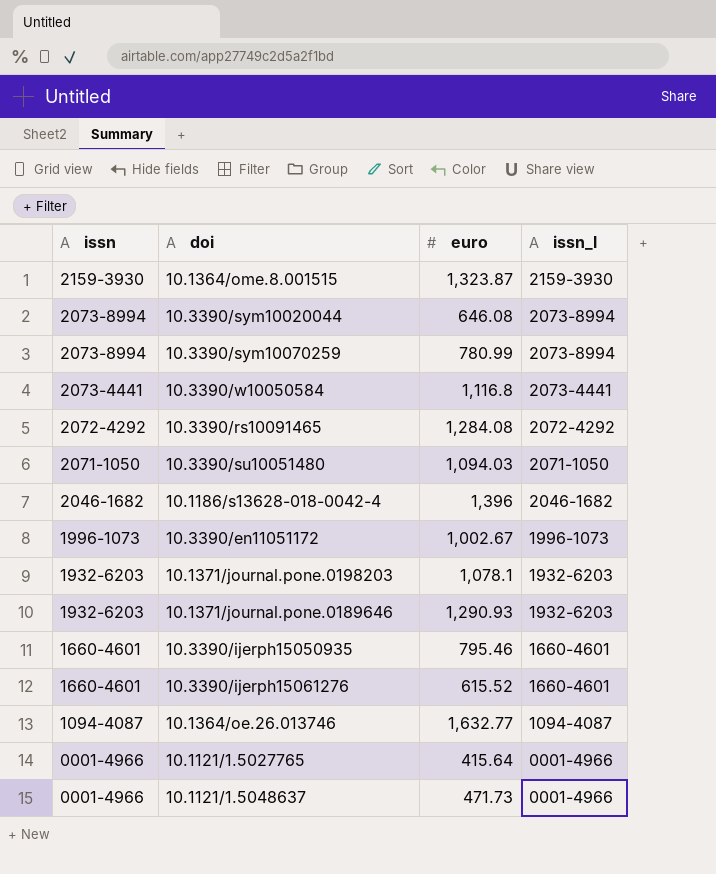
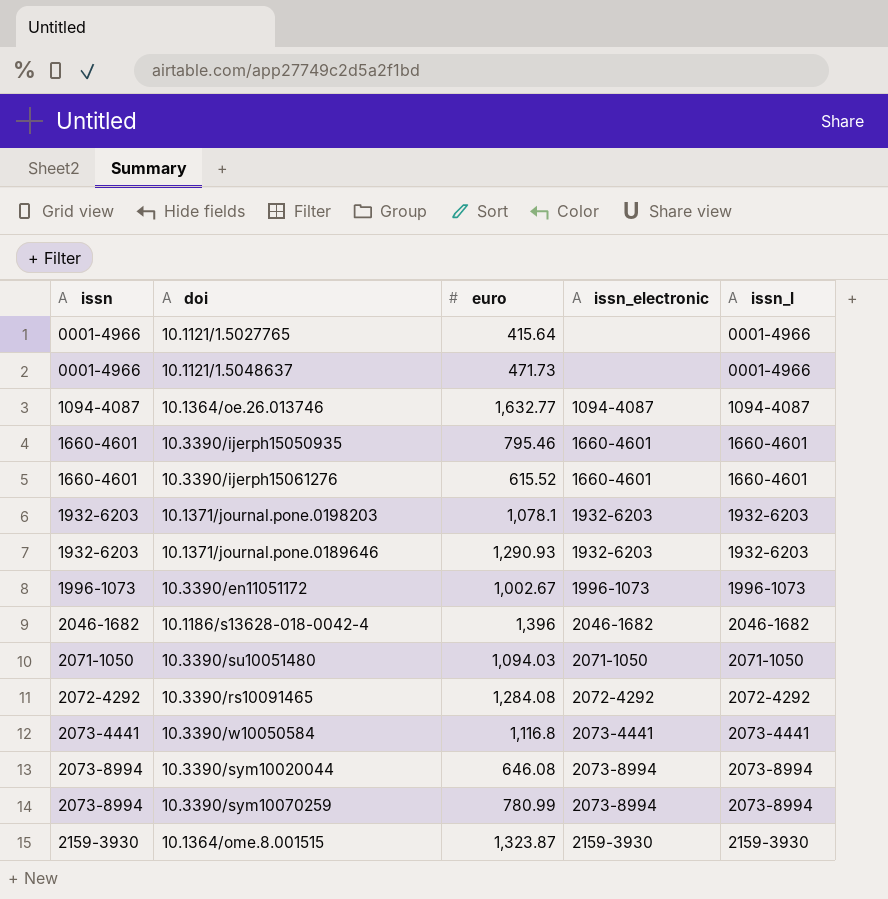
row order: issn descending -> issn ascending
column issn_electronic | position: none -> 4

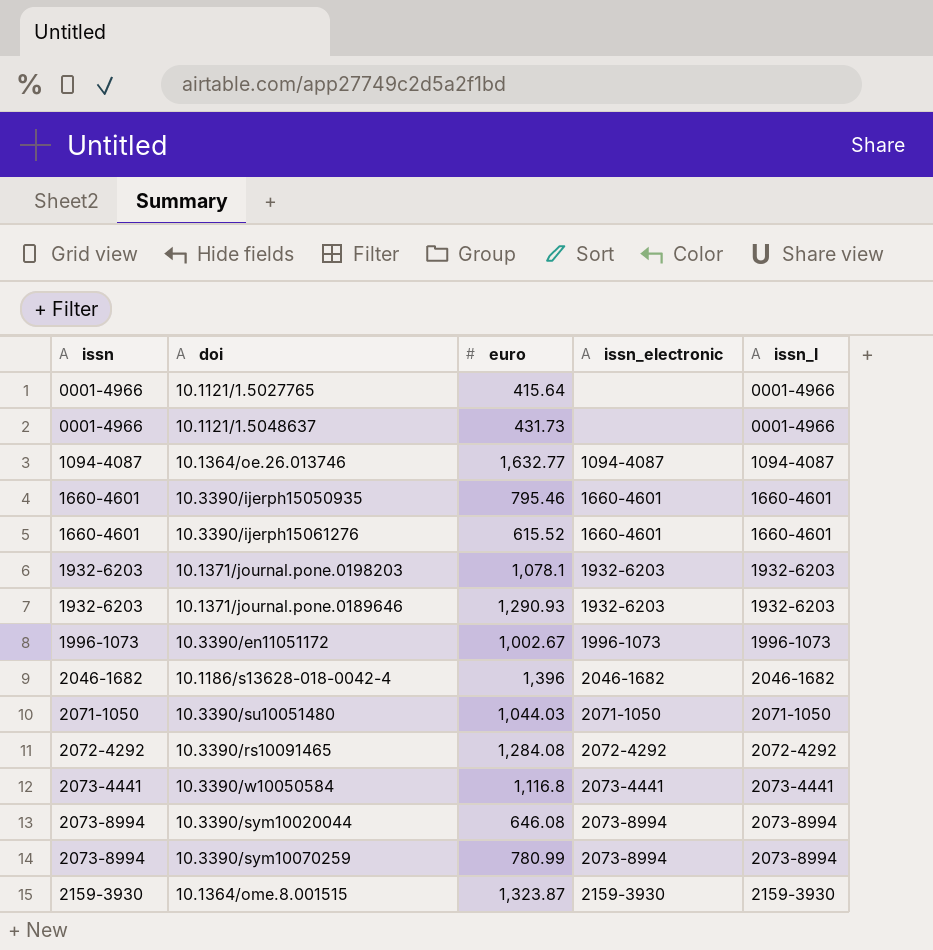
10.1121/1.5048637 | euro: 471.73 -> 431.73
10.3390/su10051480 | euro: 1,094.03 -> 1,044.03

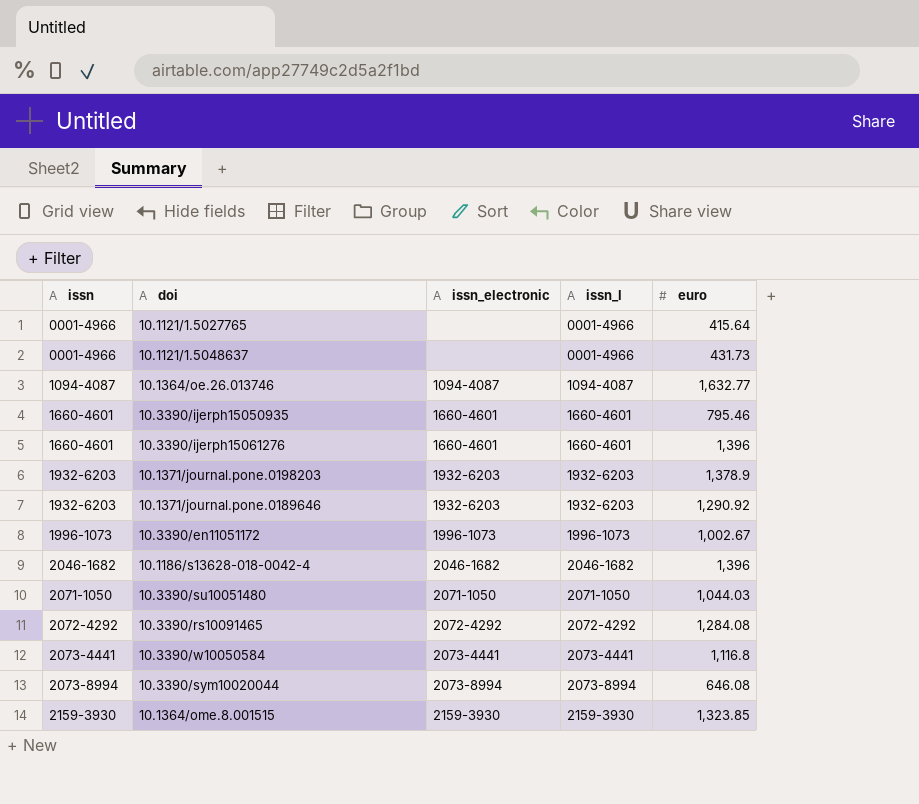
column euro | position: 3 -> 5
row 10.3390/sym10070259: 2073-8994 | 780.99 | 2073-8994 | 2073-8994 -> none
10.3390/ijerph15061276 | euro: 615.52 -> 1,396
10.1371/journal.pone.0198203 | euro: 1,078.1 -> 1,378.9
10.1371/journal.pone.0189646 | euro: 1,290.93 -> 1,290.92
10.1364/ome.8.001515 | euro: 1,323.87 -> 1,323.85

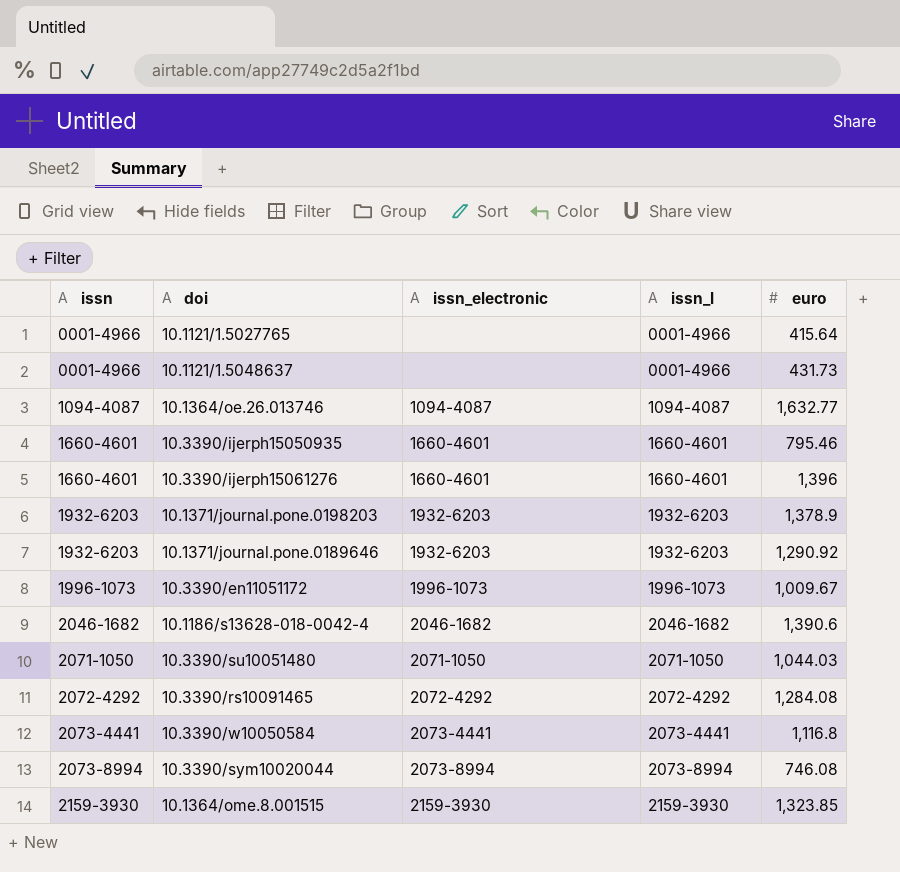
10.3390/en11051172 | euro: 1,002.67 -> 1,009.67
10.1186/s13628-018-0042-4 | euro: 1,396 -> 1,390.6
10.3390/sym10020044 | euro: 646.08 -> 746.08

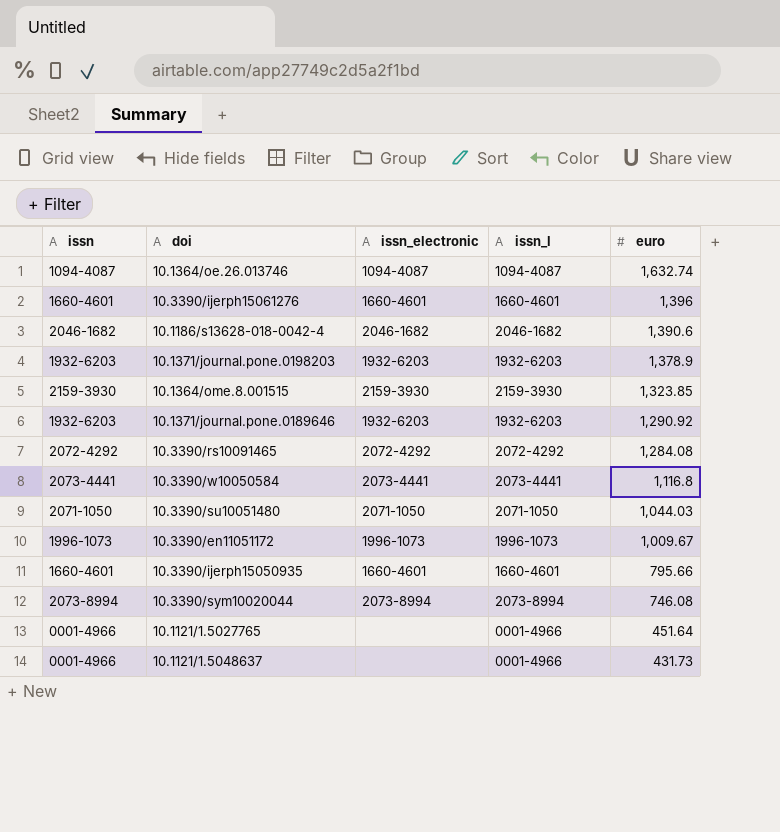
row order: issn ascending -> euro descending
10.1364/oe.26.013746 | euro: 1,632.77 -> 1,632.74
10.3390/ijerph15050935 | euro: 795.46 -> 795.66
10.1121/1.5027765 | euro: 415.64 -> 451.64

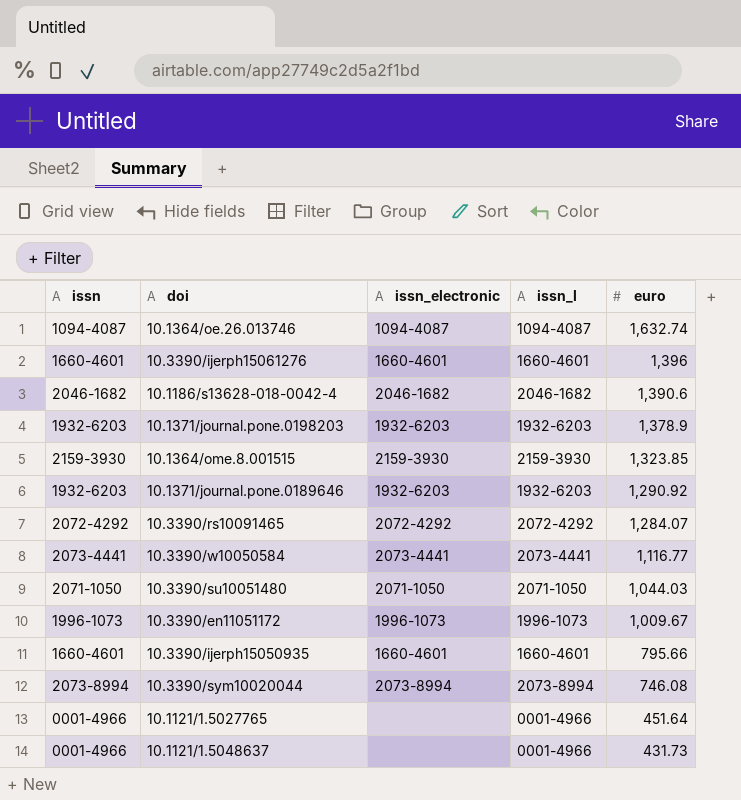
10.3390/rs10091465 | euro: 1,284.08 -> 1,284.07
10.3390/w10050584 | euro: 1,116.8 -> 1,116.77

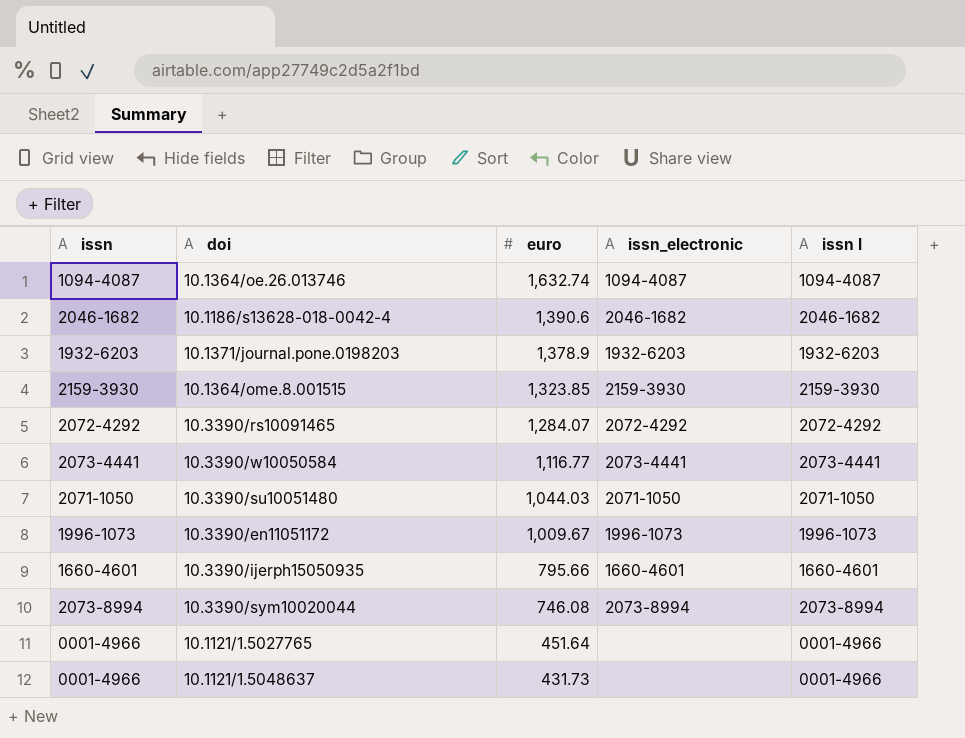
column euro | position: 5 -> 3
column name: issn_l -> issn l
row 10.3390/ijerph15061276: 1660-4601 | 1660-4601 | 1660-4601 | 1,396 -> none
row 10.1371/journal.pone.0189646: 1932-6203 | 1932-6203 | 1932-6203 | 1,290.92 -> none

